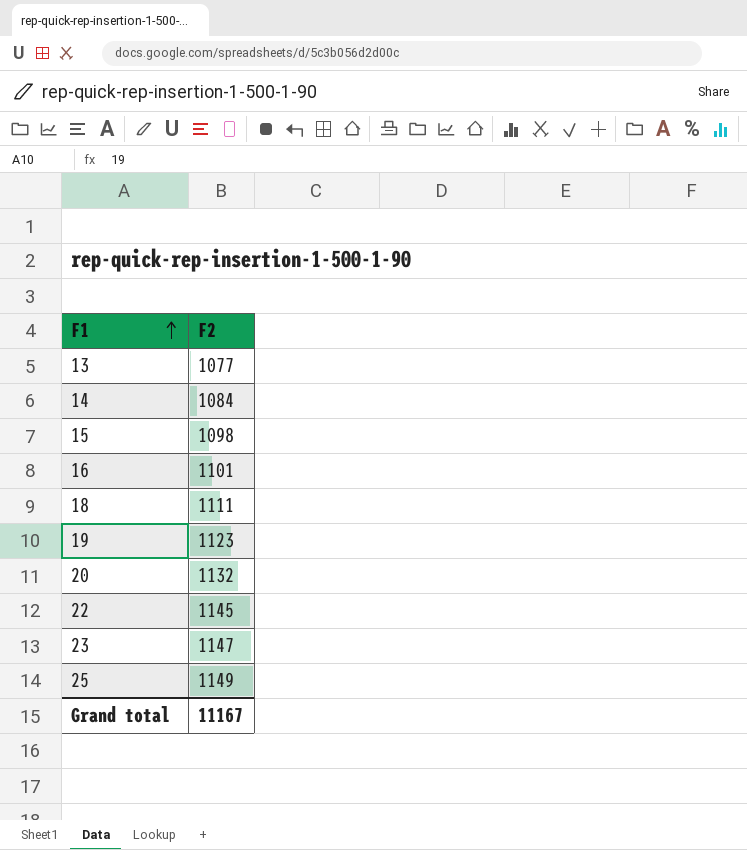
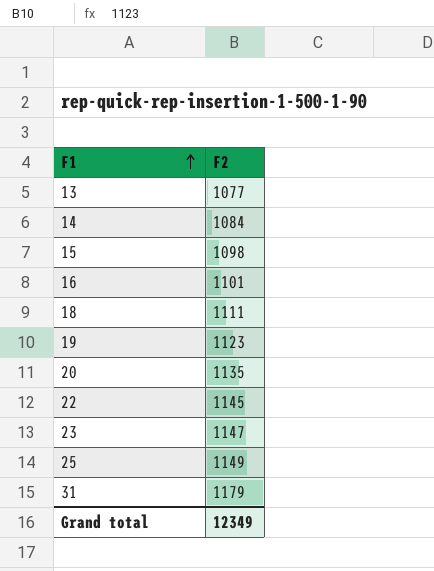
20 | F2: 1132 -> 1135
row 31: none -> 1179
Grand total | F2: 11167 -> 12349

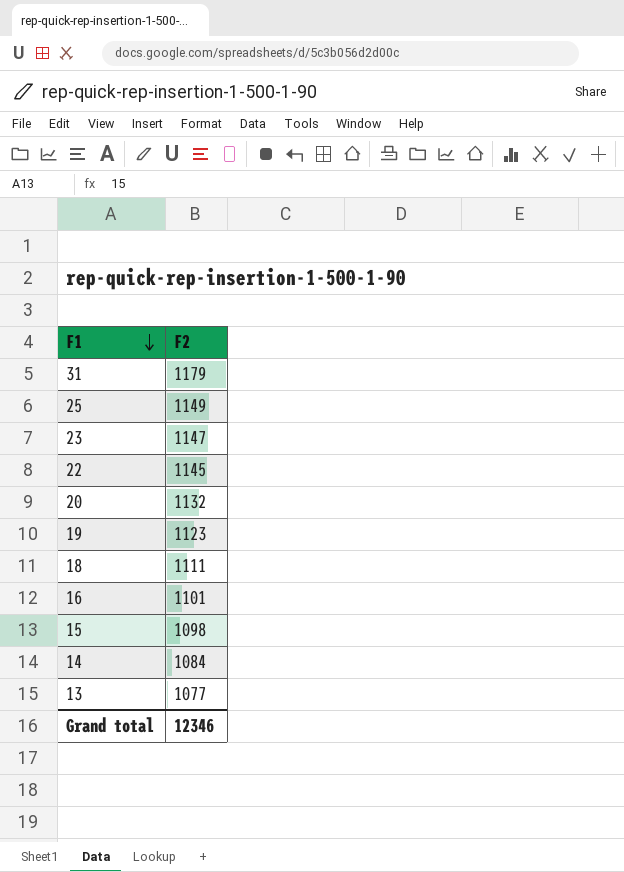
row order: F1 ascending -> F1 descending
20 | F2: 1135 -> 1132
Grand total | F2: 12349 -> 12346

